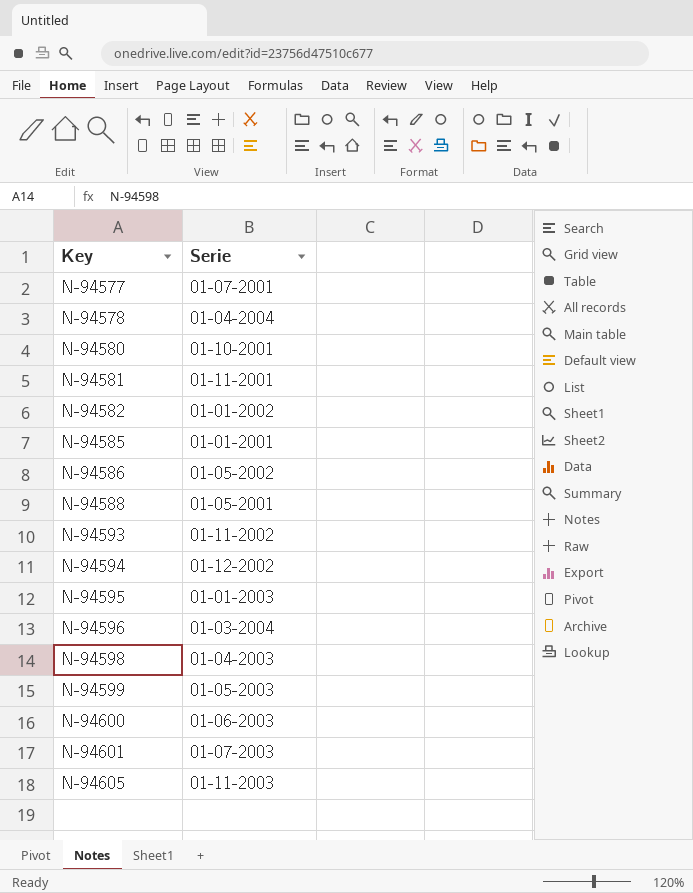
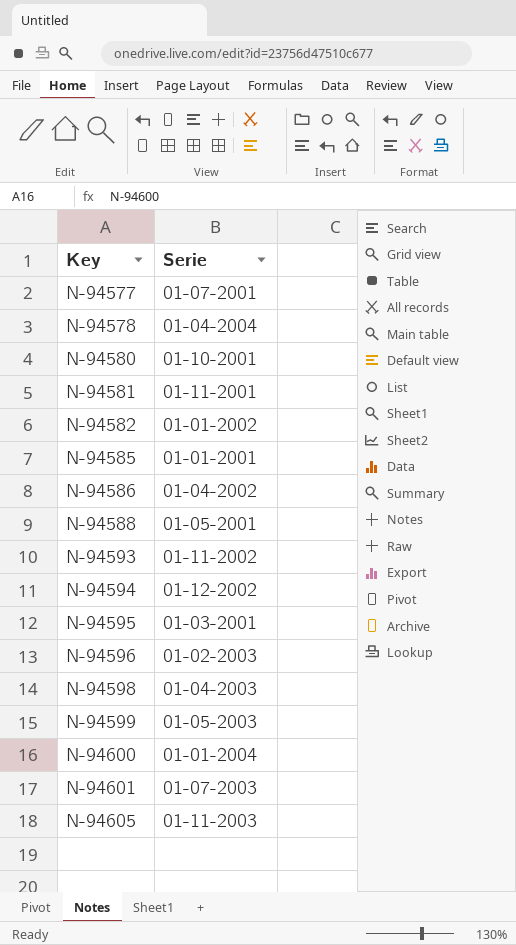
N-94586 | Serie: 01-05-2002 -> 01-04-2002
N-94595 | Serie: 01-01-2003 -> 01-03-2001
N-94596 | Serie: 01-03-2004 -> 01-02-2003
N-94600 | Serie: 01-06-2003 -> 01-01-2004

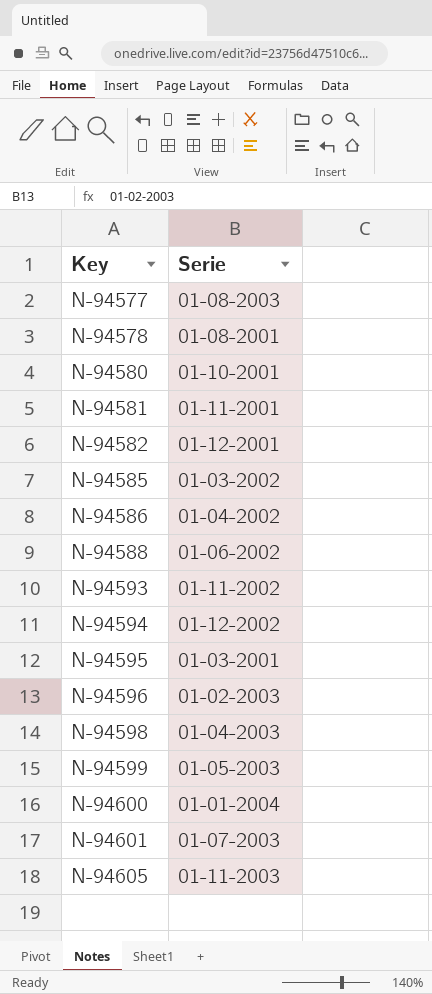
N-94577 | Serie: 01-07-2001 -> 01-08-2003
N-94578 | Serie: 01-04-2004 -> 01-08-2001
N-94582 | Serie: 01-01-2002 -> 01-12-2001
N-94585 | Serie: 01-01-2001 -> 01-03-2002
N-94588 | Serie: 01-05-2001 -> 01-06-2002

